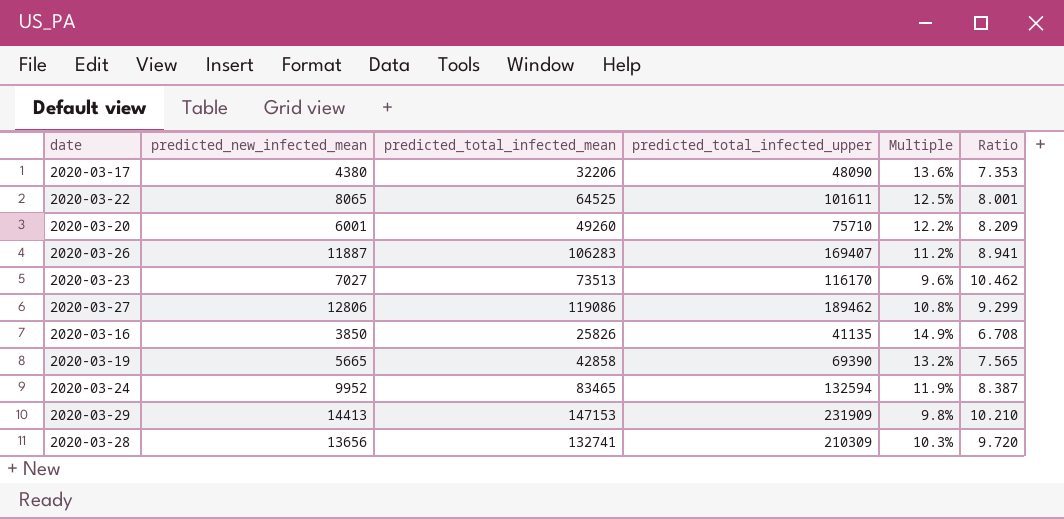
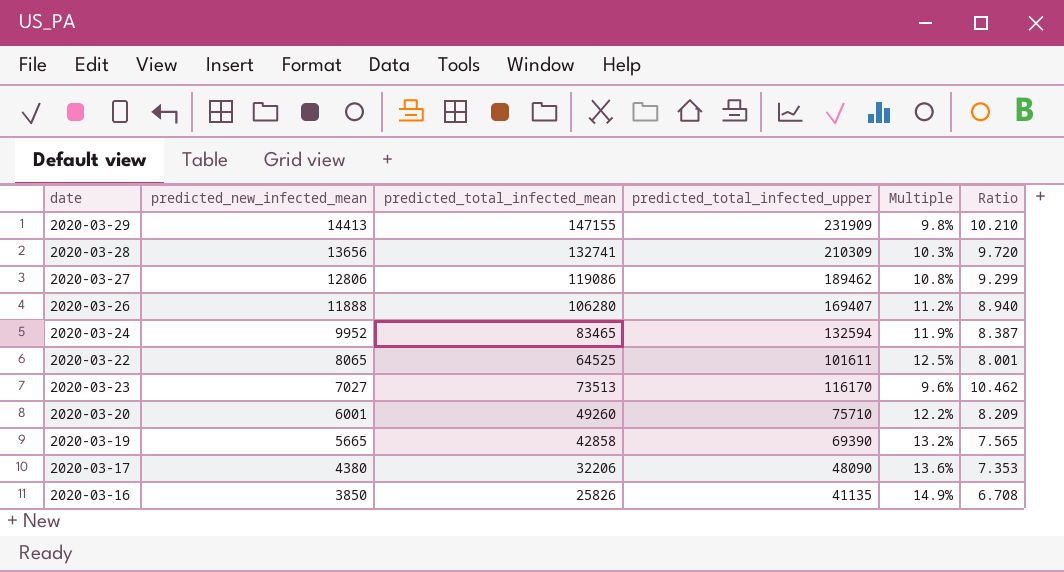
row order: none -> predicted_new_infected_mean descending
2020-03-29 | predicted_total_infected_mean: 147153 -> 147155
2020-03-26 | predicted_new_infected_mean: 11887 -> 11888
2020-03-26 | predicted_total_infected_mean: 106283 -> 106280
2020-03-26 | Ratio: 8.941 -> 8.940

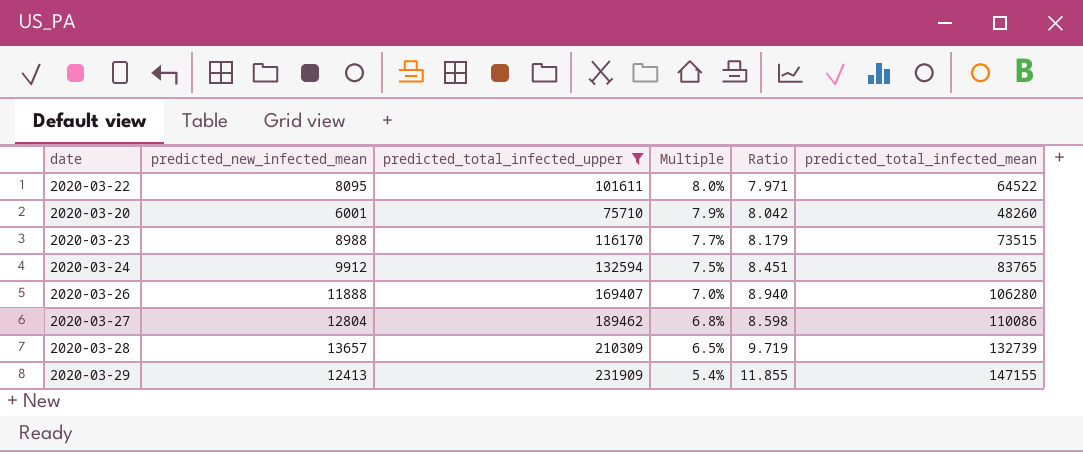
filter: none -> predicted_total_infected_upper >= 75710
row order: predicted_new_infected_mean descending -> Multiple descending
column Multiple | formula: [predicted_new_infected_mean] / [predicted_total_infected_mean] -> [predicted_new_infected_mean] / [predicted_total_infected_upper]
column predicted_total_infected_mean | position: 3 -> 6
2020-03-22 | predicted_new_infected_mean: 8065 -> 8095
2020-03-22 | Ratio: 8.001 -> 7.971
2020-03-22 | predicted_total_infected_mean: 64525 -> 64522
2020-03-20 | Ratio: 8.209 -> 8.042
2020-03-20 | predicted_total_infected_mean: 49260 -> 48260
2020-03-23 | predicted_new_infected_mean: 7027 -> 8988
2020-03-23 | Ratio: 10.462 -> 8.179
2020-03-23 | predicted_total_infected_mean: 73513 -> 73515
2020-03-24 | predicted_new_infected_mean: 9952 -> 9912
2020-03-24 | Ratio: 8.387 -> 8.451
2020-03-24 | predicted_total_infected_mean: 83465 -> 83765
2020-03-27 | predicted_new_infected_mean: 12806 -> 12804
2020-03-27 | Ratio: 9.299 -> 8.598
2020-03-27 | predicted_total_infected_mean: 119086 -> 110086
2020-03-28 | predicted_new_infected_mean: 13656 -> 13657
2020-03-28 | Ratio: 9.720 -> 9.719
2020-03-28 | predicted_total_infected_mean: 132741 -> 132739
2020-03-29 | predicted_new_infected_mean: 14413 -> 12413
2020-03-29 | Ratio: 10.210 -> 11.855

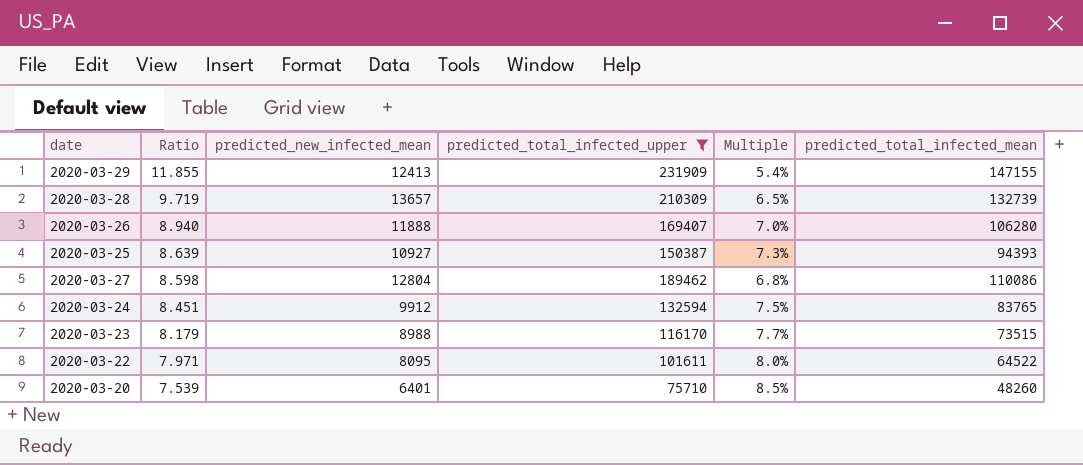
row order: Multiple descending -> Ratio descending
column Ratio | position: 5 -> 2
row 2020-03-25: none -> 8.639 | 10927 | 150387 | 7.3% | 94393
2020-03-20 | Ratio: 8.042 -> 7.539
2020-03-20 | predicted_new_infected_mean: 6001 -> 6401
2020-03-20 | Multiple: 7.9% -> 8.5%

